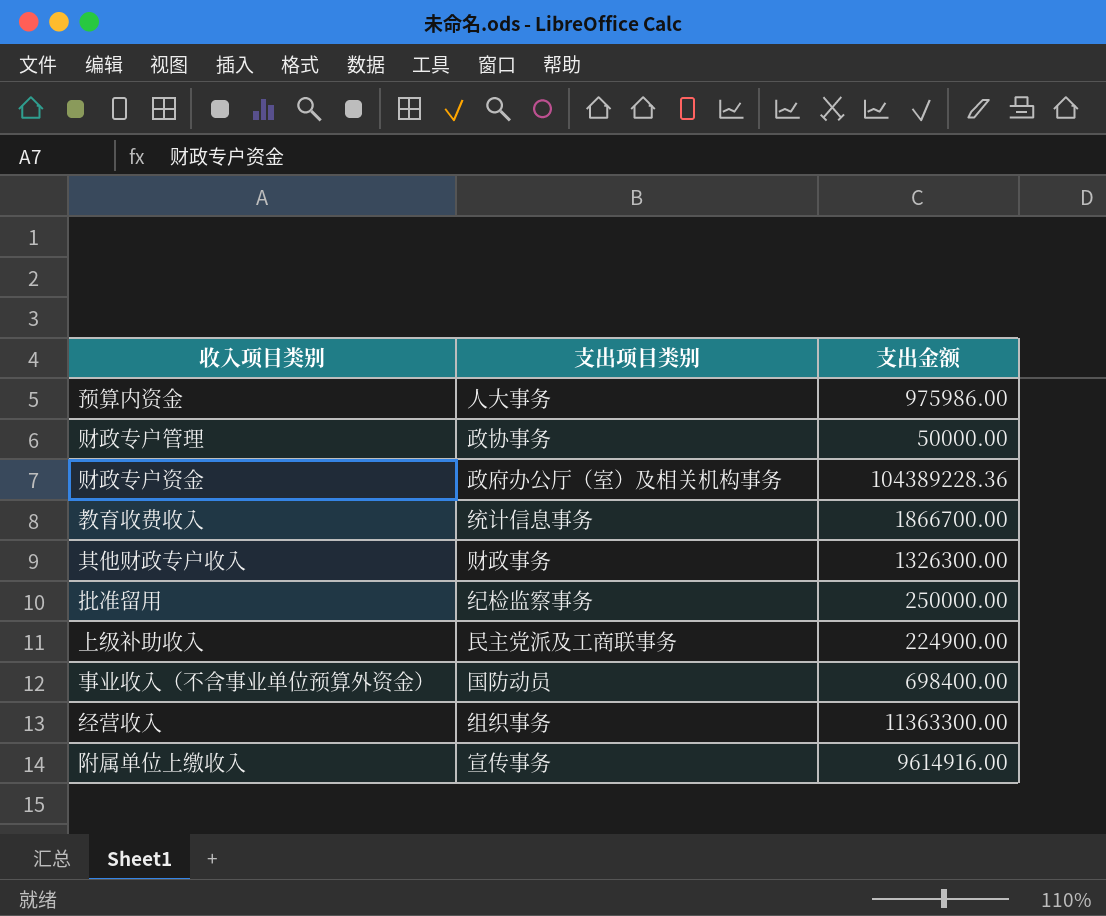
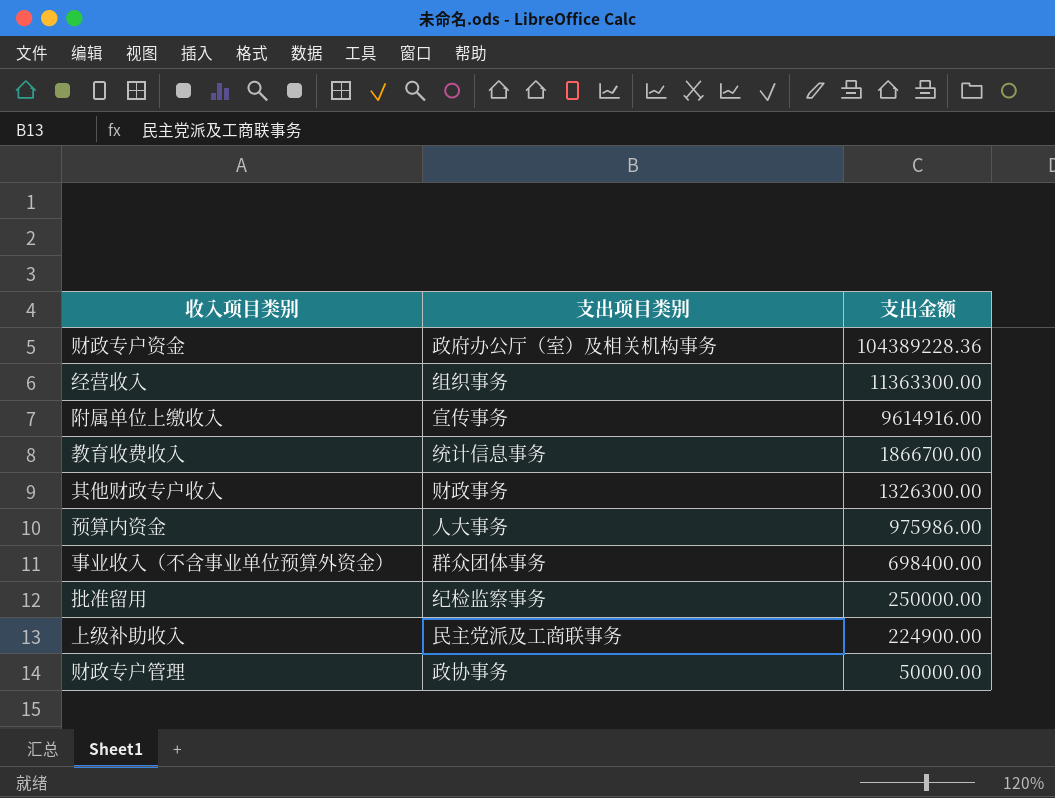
row order: none -> 支出金额 descending
事业收入（不含事业单位预算外资金） | 支出项目类别: 国防动员 -> 群众团体事务

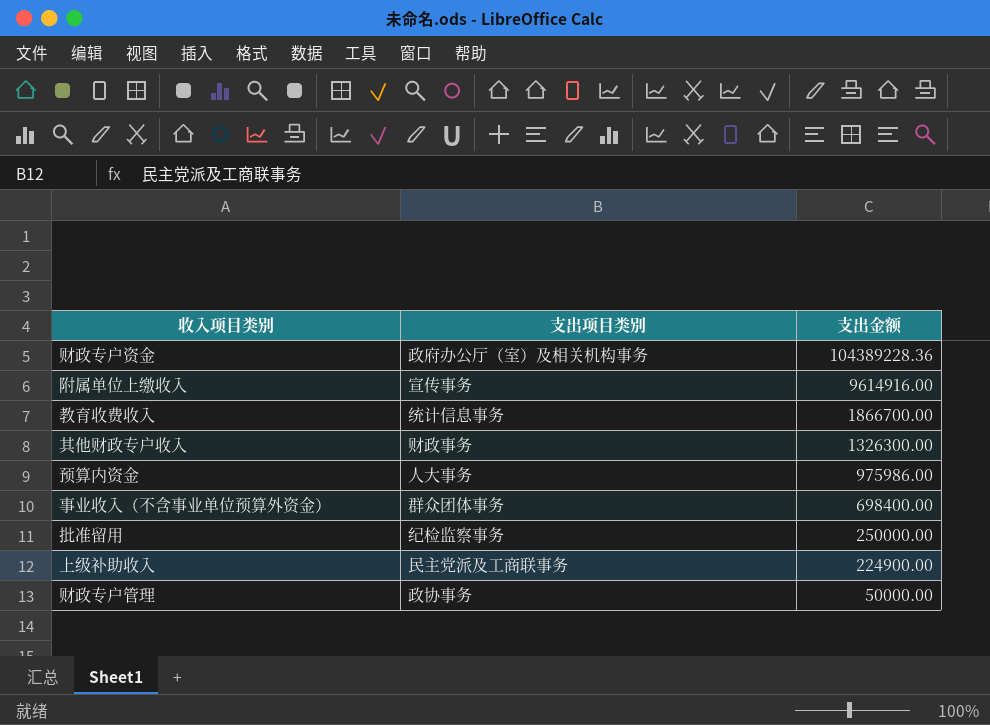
row 经营收入: 组织事务 | 11363300.00 -> none

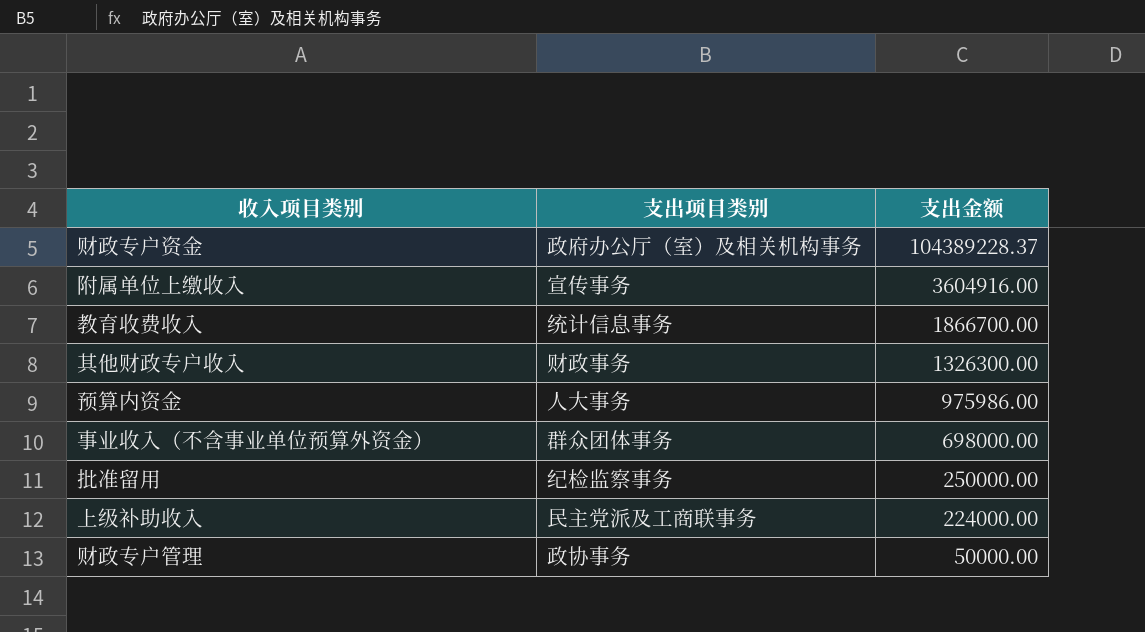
财政专户资金 | 支出金额: 104389228.36 -> 104389228.37
附属单位上缴收入 | 支出金额: 9614916.00 -> 3604916.00
事业收入（不含事业单位预算外资金） | 支出金额: 698400.00 -> 698000.00
上级补助收入 | 支出金额: 224900.00 -> 224000.00

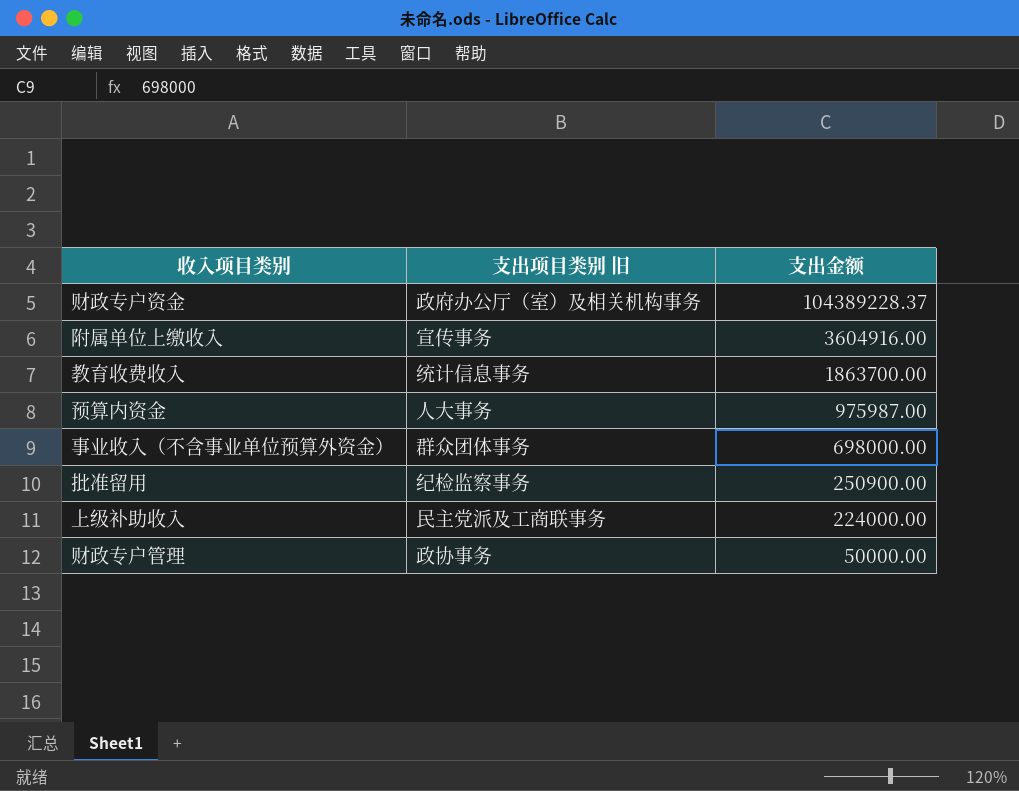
column name: 支出项目类别 -> 支出项目类别 旧
row 其他财政专户收入: 财政事务 | 1326300.00 -> none
教育收费收入 | 支出金额: 1866700.00 -> 1863700.00
预算内资金 | 支出金额: 975986.00 -> 975987.00
批准留用 | 支出金额: 250000.00 -> 250900.00

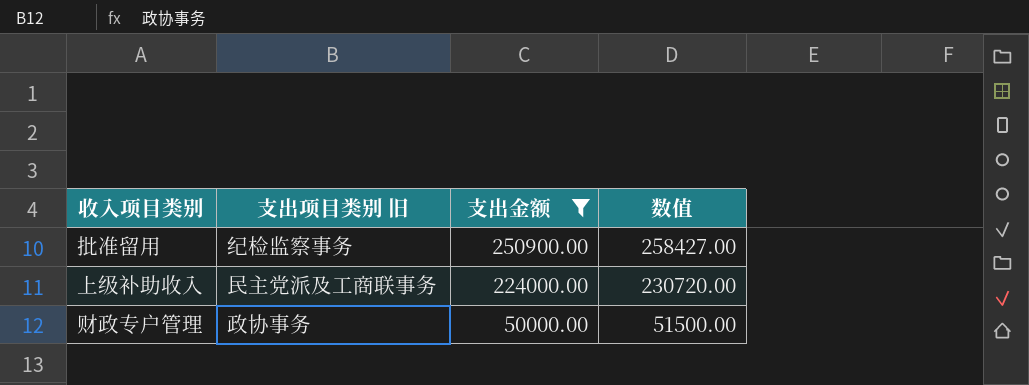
filter: none -> 支出金额 <= 250900.00
column 数值 | formula: none -> [支出金额] * 1.03

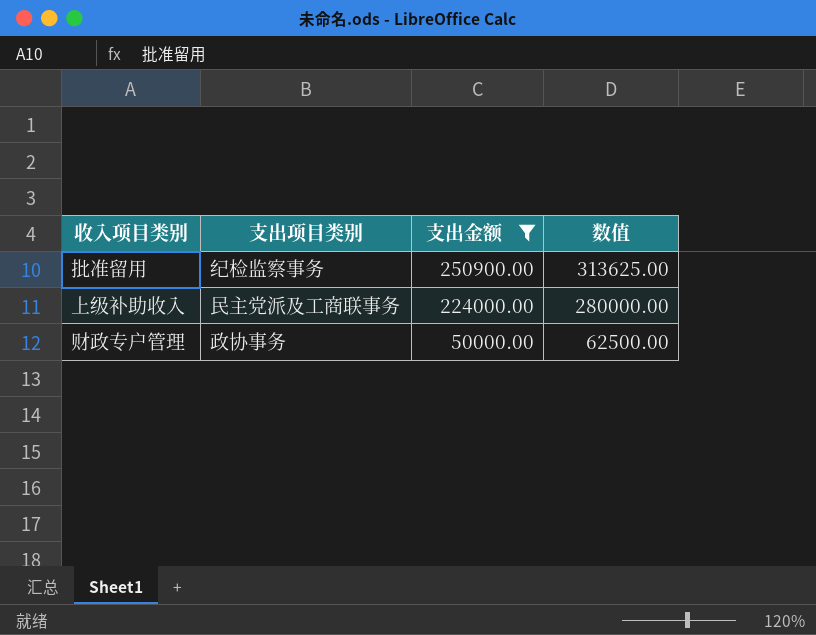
column name: 支出项目类别 旧 -> 支出项目类别
column 数值 | formula: [支出金额] * 1.03 -> [支出金额] * 1.25

